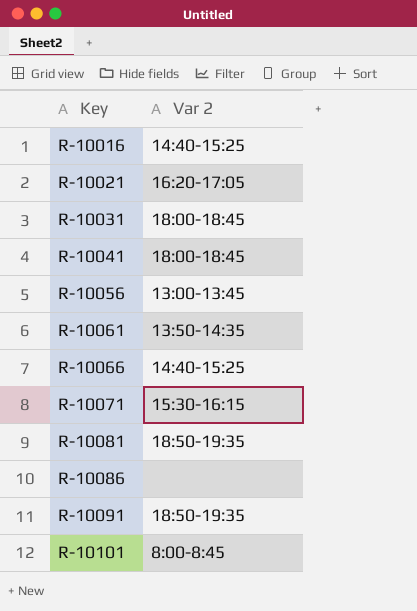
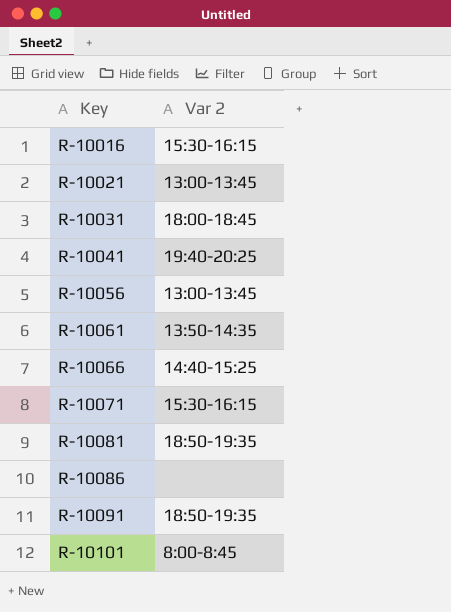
R-10016 | Var 2: 14:40-15:25 -> 15:30-16:15
R-10021 | Var 2: 16:20-17:05 -> 13:00-13:45
R-10041 | Var 2: 18:00-18:45 -> 19:40-20:25

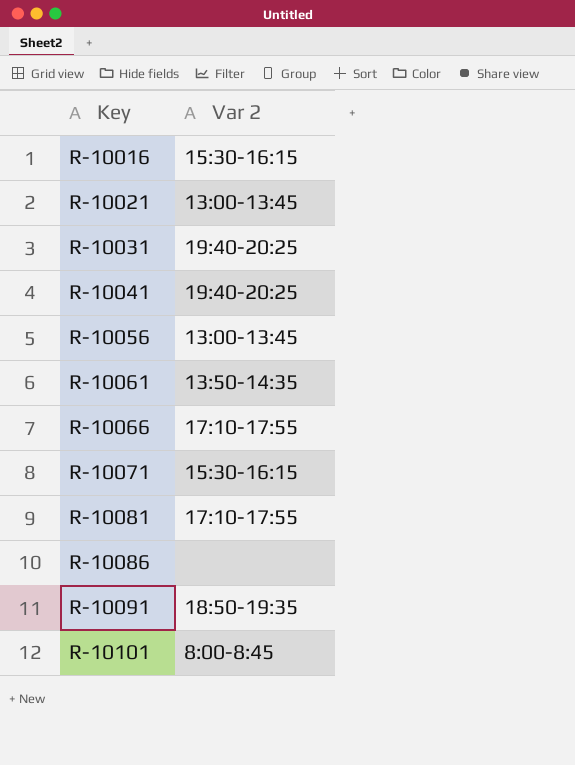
R-10031 | Var 2: 18:00-18:45 -> 19:40-20:25
R-10066 | Var 2: 14:40-15:25 -> 17:10-17:55
R-10081 | Var 2: 18:50-19:35 -> 17:10-17:55

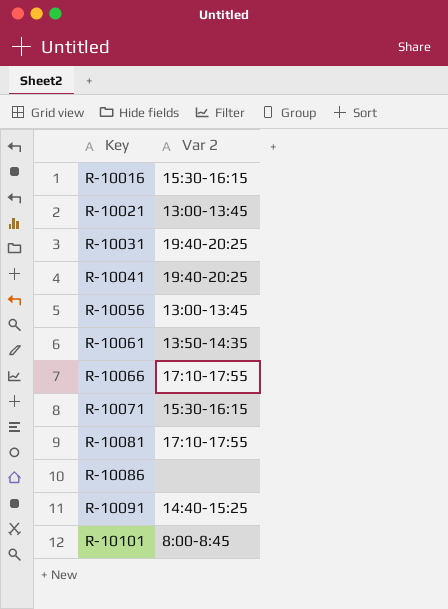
R-10091 | Var 2: 18:50-19:35 -> 14:40-15:25

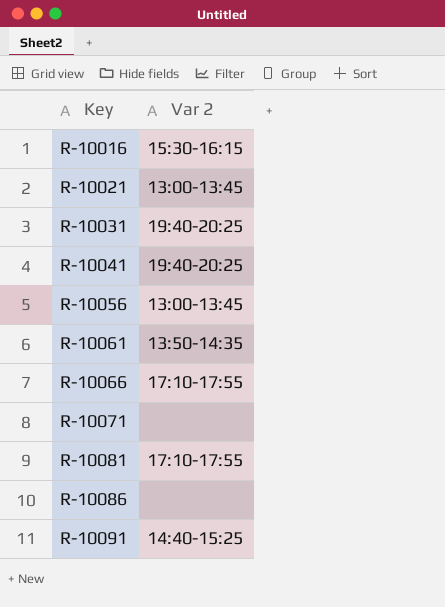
row R-10101: 8:00-8:45 -> none
R-10071 | Var 2: 15:30-16:15 -> none

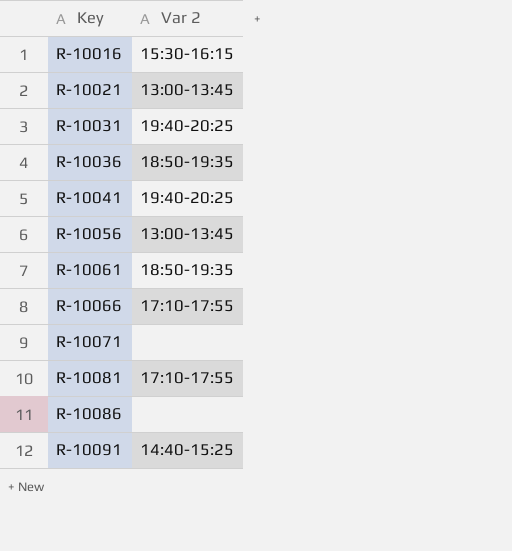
row R-10036: none -> 18:50-19:35
R-10061 | Var 2: 13:50-14:35 -> 18:50-19:35

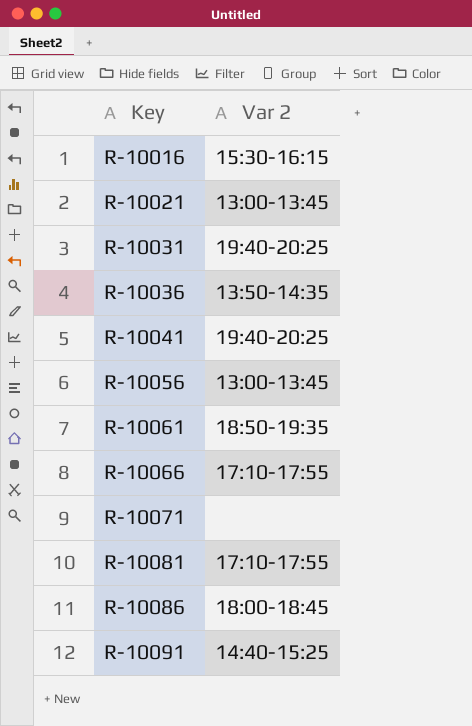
R-10036 | Var 2: 18:50-19:35 -> 13:50-14:35
R-10086 | Var 2: none -> 18:00-18:45

